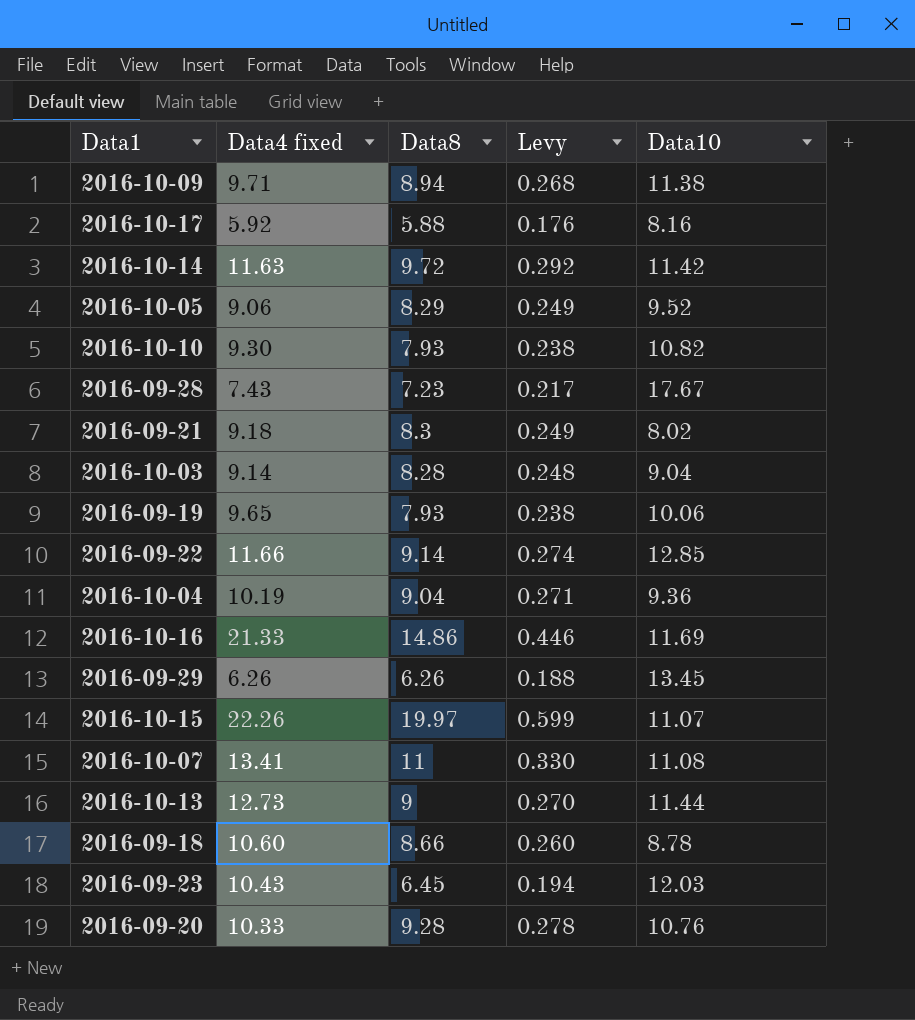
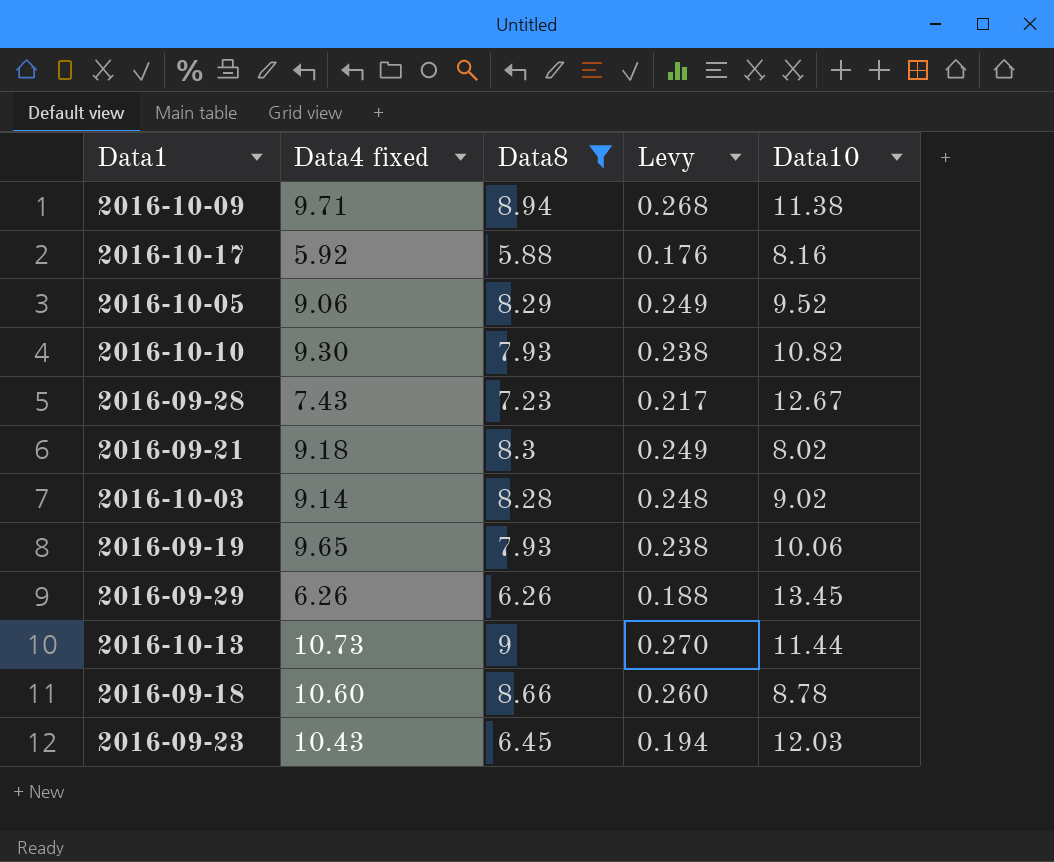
filter: none -> Data8 <= 9
2016-09-28 | Data10: 17.67 -> 12.67
2016-10-03 | Data10: 9.04 -> 9.02
2016-10-13 | Data4 fixed: 12.73 -> 10.73

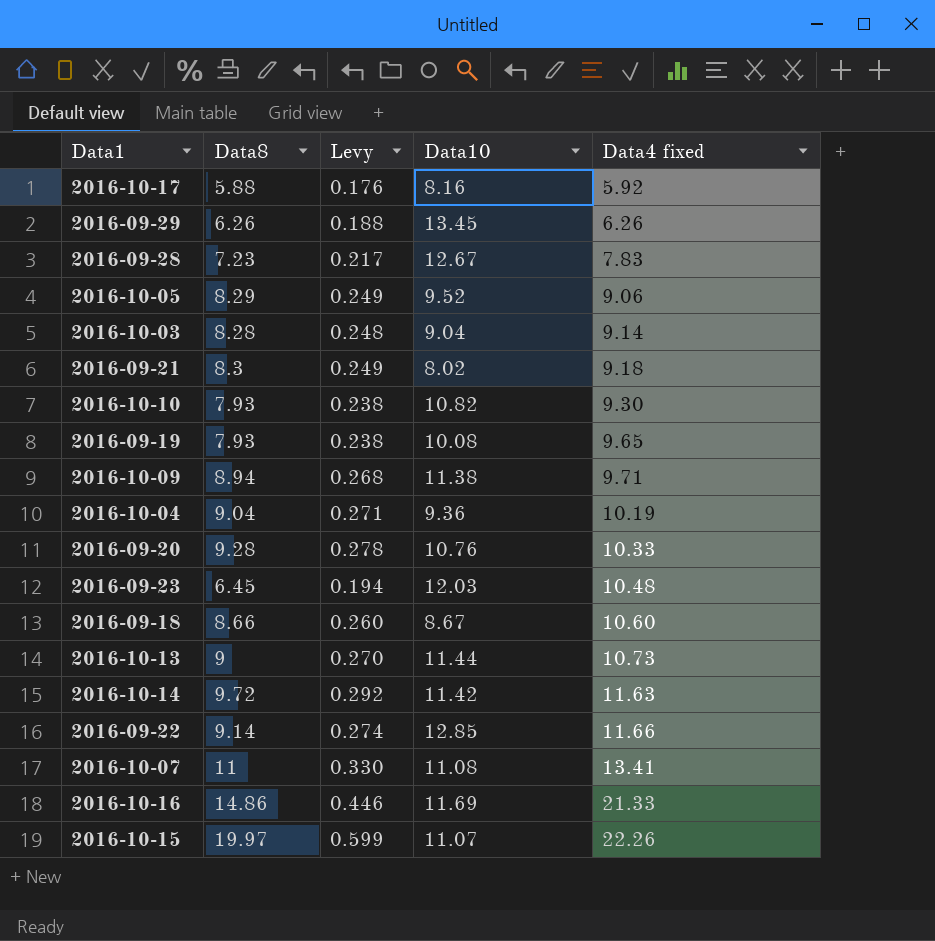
filter: Data8 <= 9 -> none
row order: none -> Data4 fixed ascending
column Data4 fixed | position: 2 -> 5
2016-09-28 | Data4 fixed: 7.43 -> 7.83
2016-10-03 | Data10: 9.02 -> 9.04
2016-09-19 | Data10: 10.06 -> 10.08
2016-09-23 | Data4 fixed: 10.43 -> 10.48
2016-09-18 | Data10: 8.78 -> 8.67

